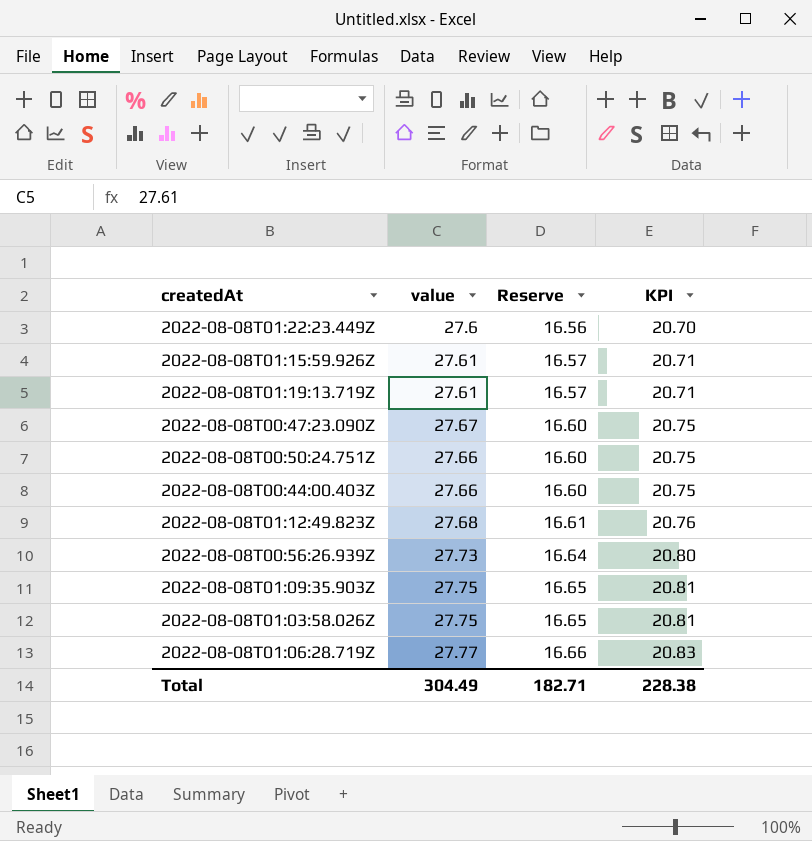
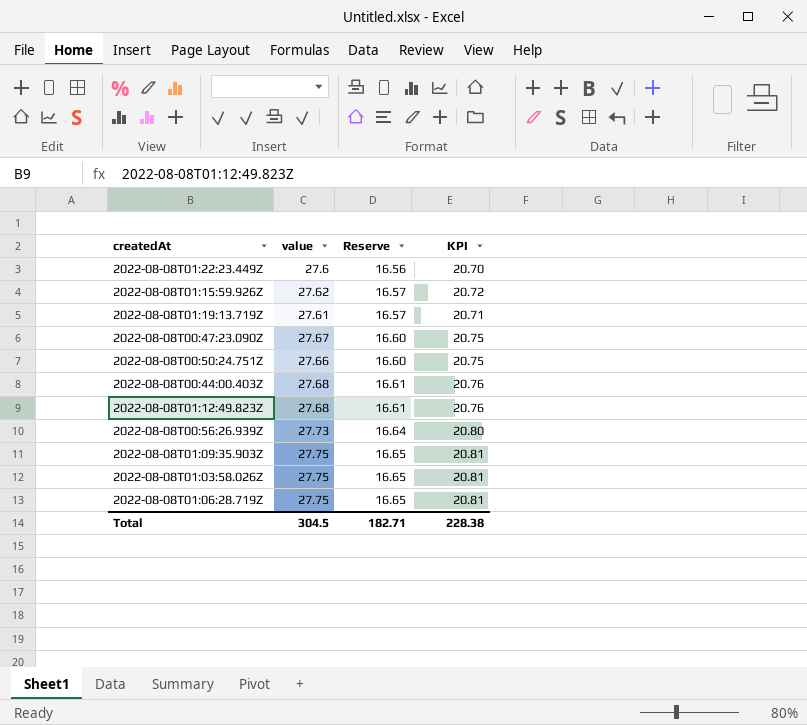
2022-08-08T01:15:59.926Z | value: 27.61 -> 27.62
2022-08-08T01:15:59.926Z | KPI: 20.71 -> 20.72
2022-08-08T00:44:00.403Z | value: 27.66 -> 27.68
2022-08-08T00:44:00.403Z | Reserve: 16.60 -> 16.61
2022-08-08T00:44:00.403Z | KPI: 20.75 -> 20.76
2022-08-08T01:06:28.719Z | value: 27.77 -> 27.75
2022-08-08T01:06:28.719Z | Reserve: 16.66 -> 16.65
2022-08-08T01:06:28.719Z | KPI: 20.83 -> 20.81
Total | value: 304.49 -> 304.5

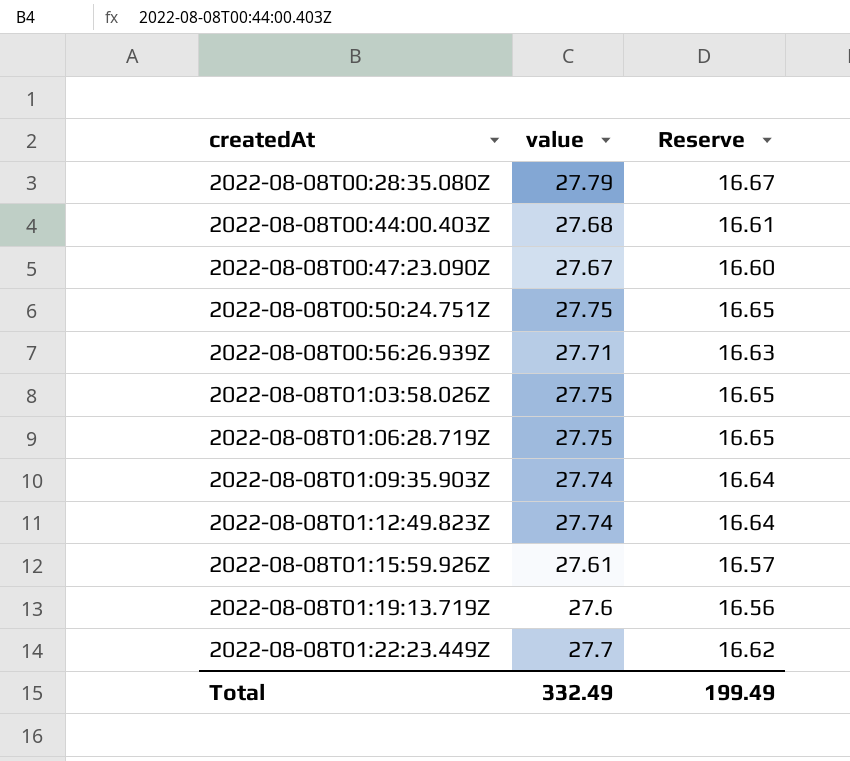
row order: Reserve ascending -> createdAt ascending
column KPI | formula: [value] * 0.75 -> none
row 2022-08-08T00:28:35.080Z: none -> 27.79 | 16.67
2022-08-08T00:50:24.751Z | value: 27.66 -> 27.75
2022-08-08T00:50:24.751Z | Reserve: 16.60 -> 16.65
2022-08-08T00:56:26.939Z | value: 27.73 -> 27.71
2022-08-08T00:56:26.939Z | Reserve: 16.64 -> 16.63
2022-08-08T01:09:35.903Z | value: 27.75 -> 27.74
2022-08-08T01:09:35.903Z | Reserve: 16.65 -> 16.64
2022-08-08T01:12:49.823Z | value: 27.68 -> 27.74
2022-08-08T01:12:49.823Z | Reserve: 16.61 -> 16.64
2022-08-08T01:15:59.926Z | value: 27.62 -> 27.61
2022-08-08T01:19:13.719Z | value: 27.61 -> 27.6
2022-08-08T01:19:13.719Z | Reserve: 16.57 -> 16.56
2022-08-08T01:22:23.449Z | value: 27.6 -> 27.7
2022-08-08T01:22:23.449Z | Reserve: 16.56 -> 16.62
Total | value: 304.5 -> 332.49
Total | Reserve: 182.71 -> 199.49

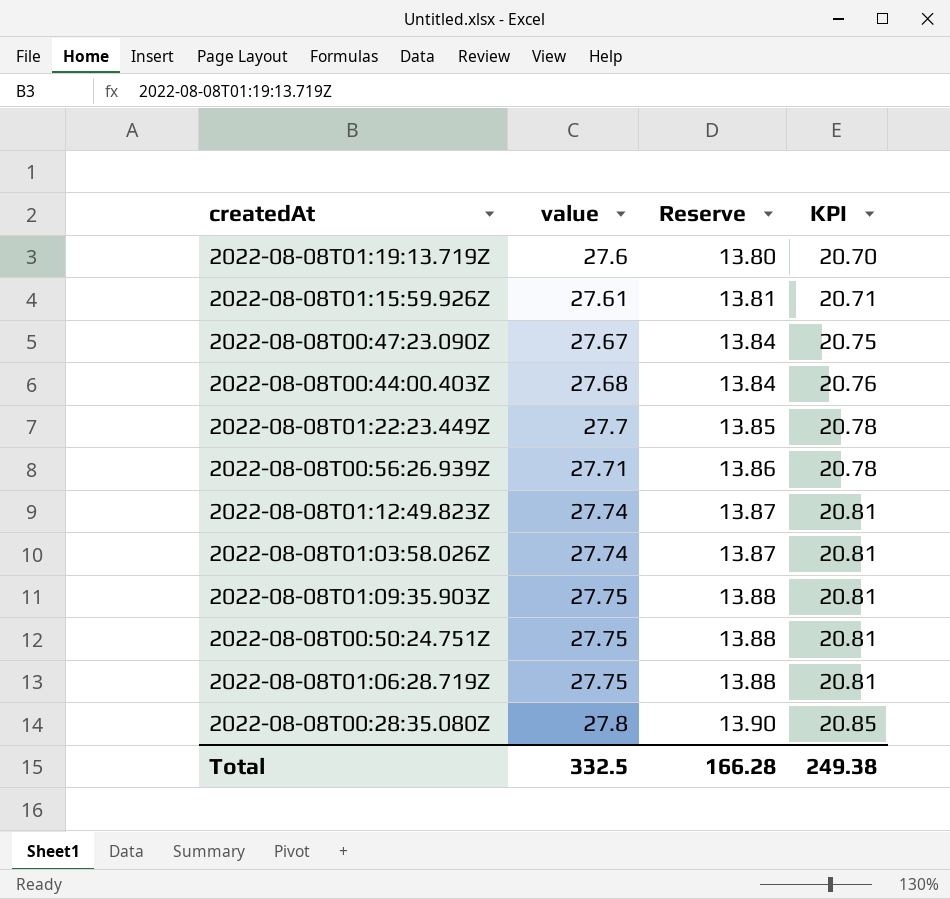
row order: createdAt ascending -> value ascending
column Reserve | formula: [value] * 0.6 -> [value] * 0.5
column KPI | formula: none -> [value] * 0.75
2022-08-08T01:03:58.026Z | value: 27.75 -> 27.74
2022-08-08T01:09:35.903Z | value: 27.74 -> 27.75
2022-08-08T00:28:35.080Z | value: 27.79 -> 27.8
Total | value: 332.49 -> 332.5
Total | Reserve: 199.49 -> 166.28

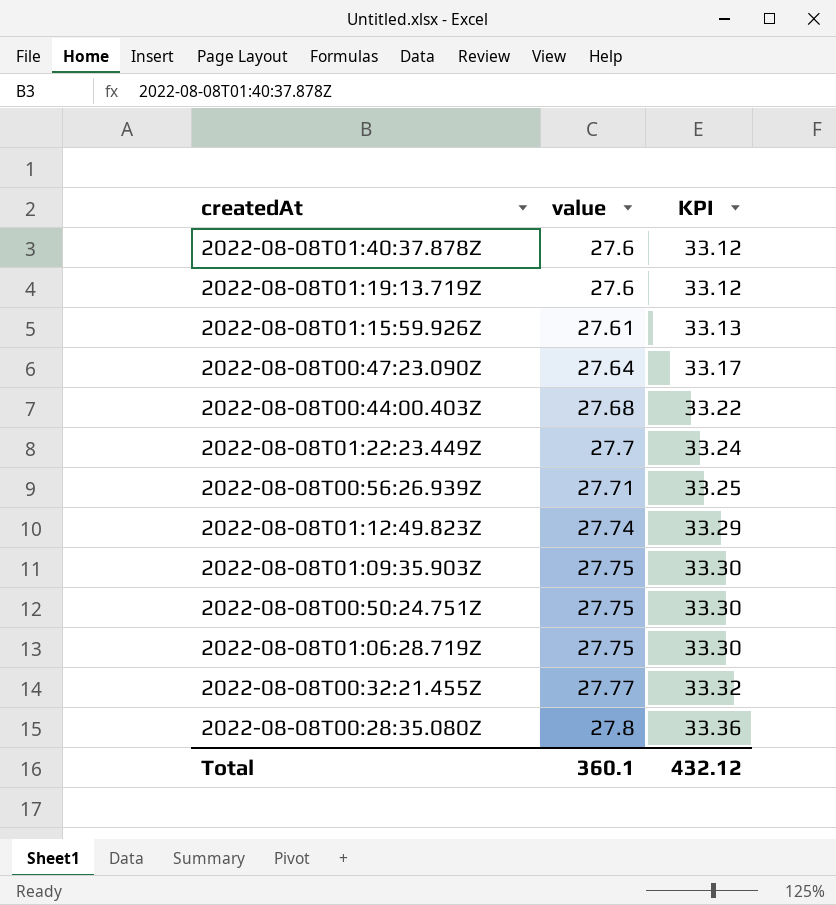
column Reserve | formula: [value] * 0.5 -> none
column KPI | formula: [value] * 0.75 -> [value] * 1.2
row 2022-08-08T01:03:58.026Z: 27.74 | 13.87 | 20.81 -> none
row 2022-08-08T01:40:37.878Z: none -> 27.6 | 33.12
2022-08-08T00:47:23.090Z | value: 27.67 -> 27.64
row 2022-08-08T00:32:21.455Z: none -> 27.77 | 33.32
Total | value: 332.5 -> 360.1
Total | KPI: 249.38 -> 432.12

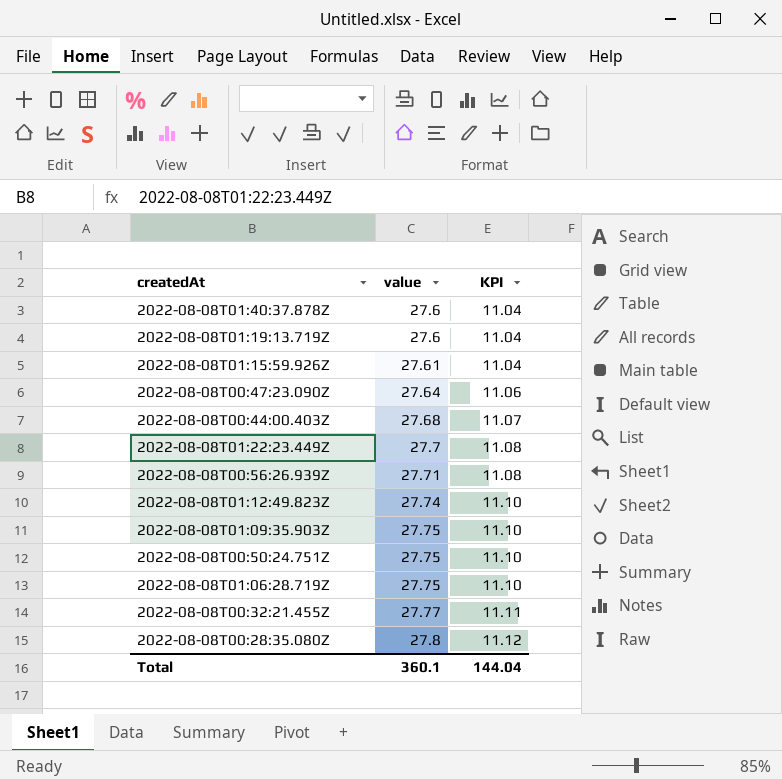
column KPI | formula: [value] * 1.2 -> [value] * 0.4
Total | KPI: 432.12 -> 144.04

